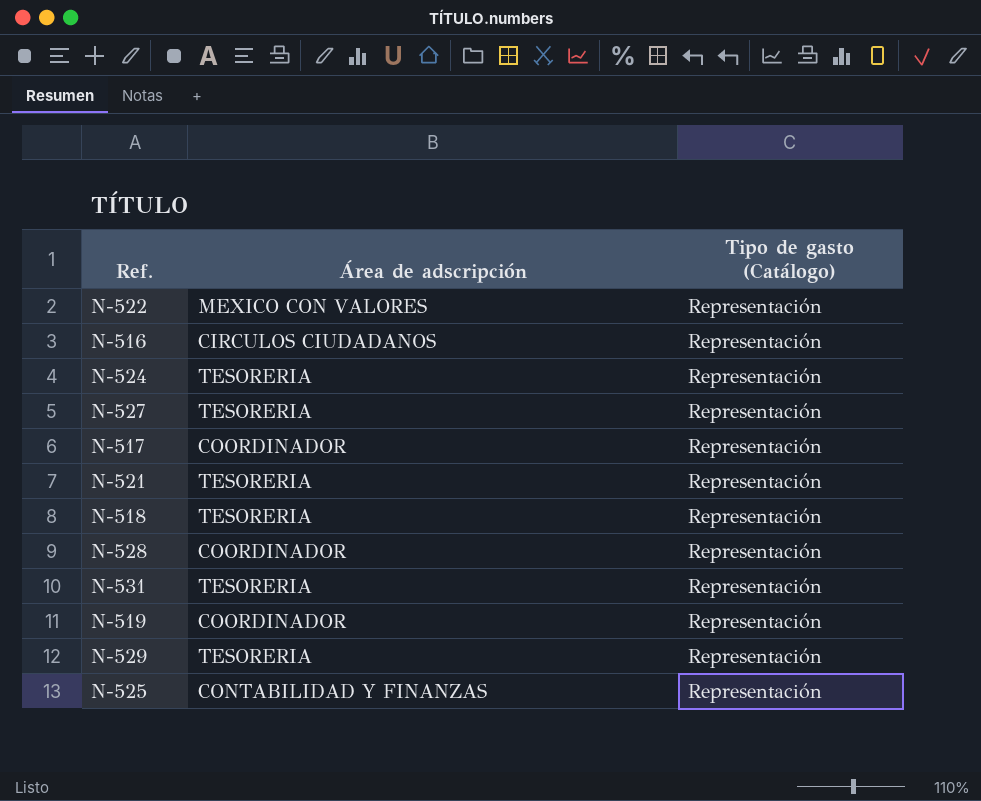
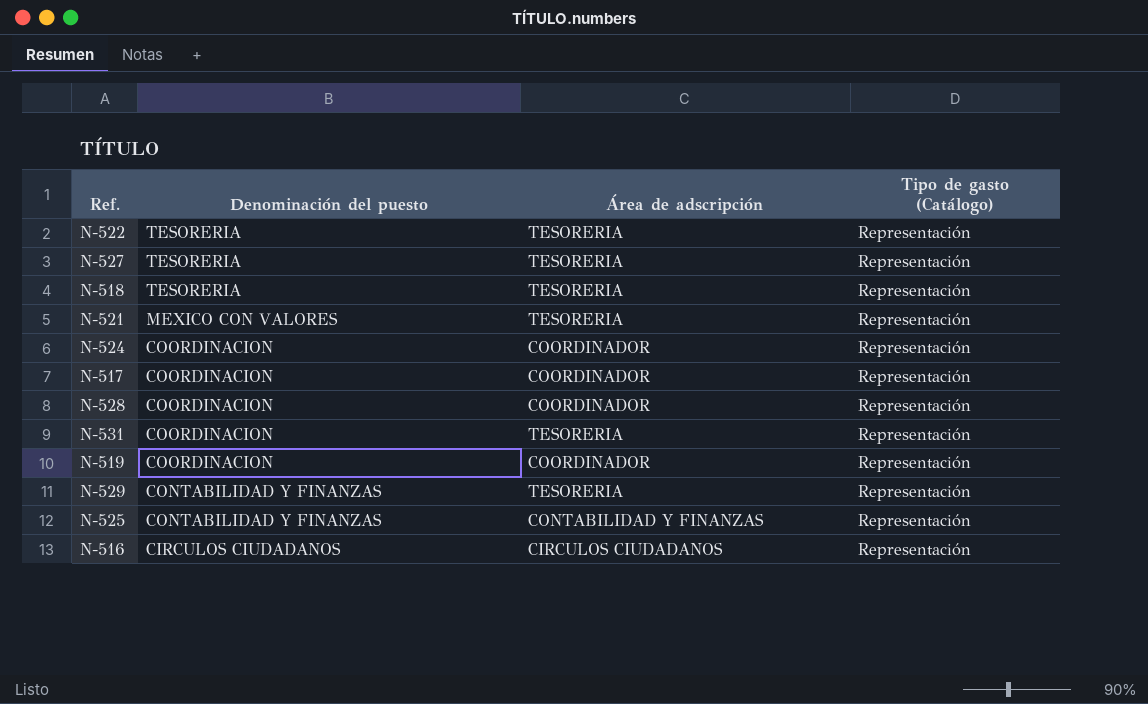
row order: none -> Denominación del puesto descending
column Denominación del puesto | position: none -> 2
N-522 | Área de adscripción: MEXICO CON VALORES -> TESORERIA
N-524 | Área de adscripción: TESORERIA -> COORDINADOR

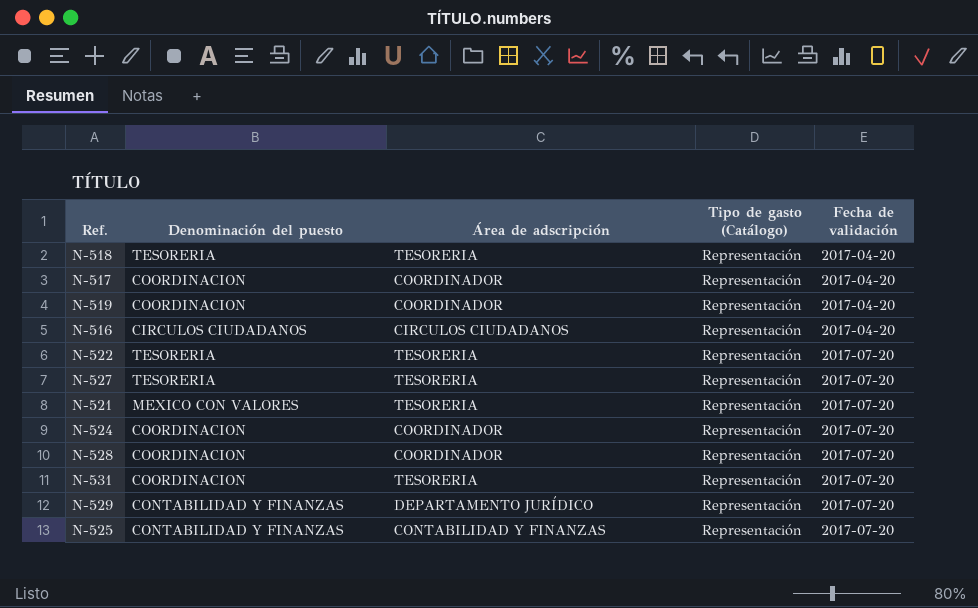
row order: Denominación del puesto descending -> Fecha de validación ascending
column Fecha de validación | position: none -> 5
N-529 | Área de adscripción: TESORERIA -> DEPARTAMENTO JURÍDICO

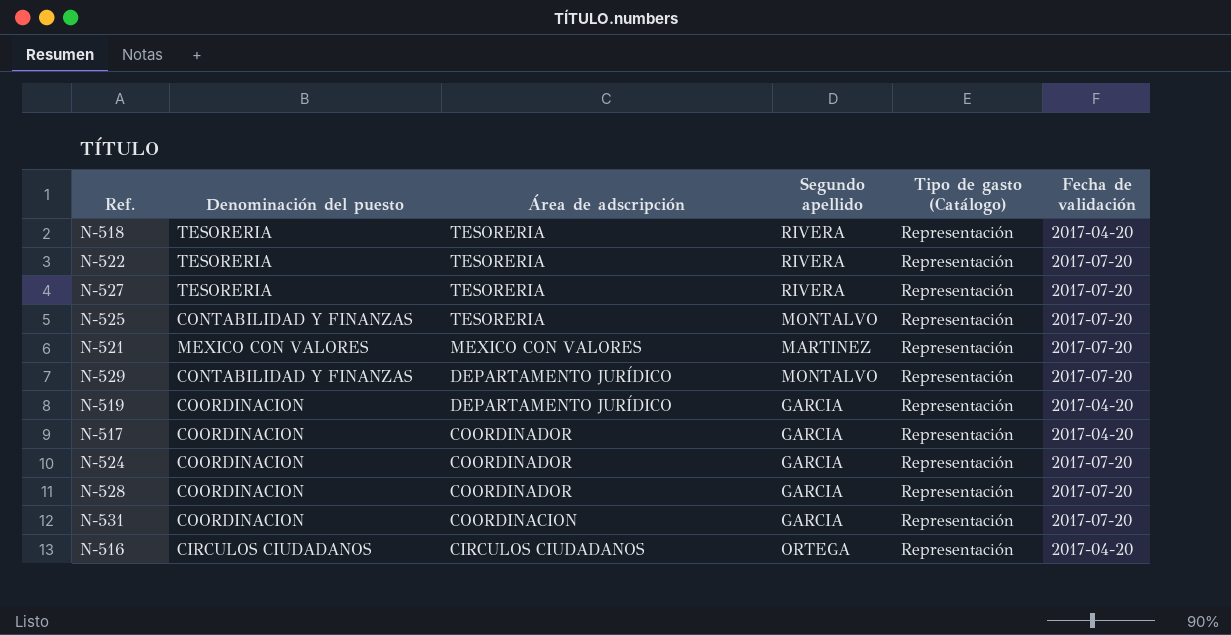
row order: Fecha de validación ascending -> Área de adscripción descending
column Segundo apellido | position: none -> 4
N-525 | Área de adscripción: CONTABILIDAD Y FINANZAS -> TESORERIA
N-521 | Área de adscripción: TESORERIA -> MEXICO CON VALORES
N-519 | Área de adscripción: COORDINADOR -> DEPARTAMENTO JURÍDICO
N-531 | Área de adscripción: TESORERIA -> COORDINACION

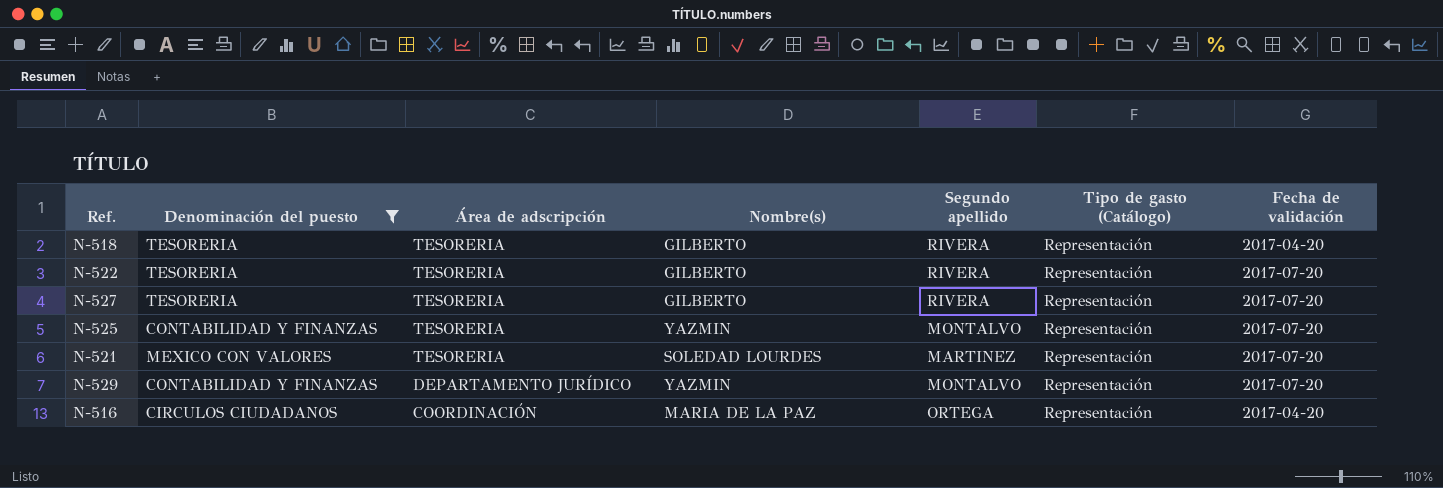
filter: none -> Denominación del puesto != COORDINACION
column Nombre(s) | position: none -> 4
N-521 | Área de adscripción: MEXICO CON VALORES -> TESORERIA
N-516 | Área de adscripción: CIRCULOS CIUDADANOS -> COORDINACIÓN

